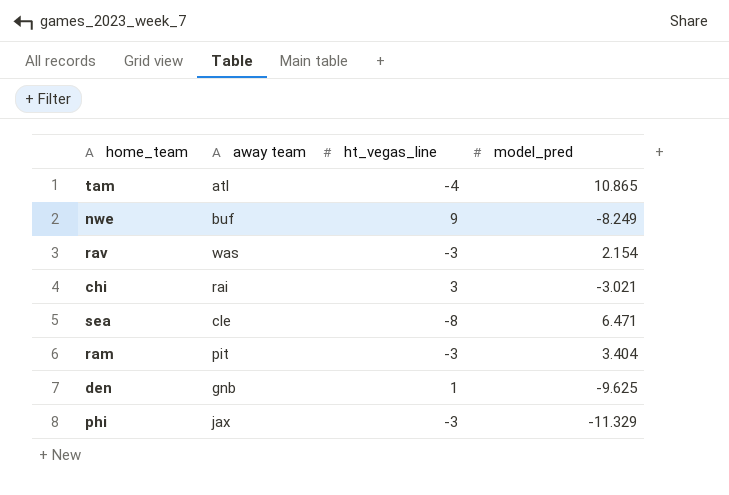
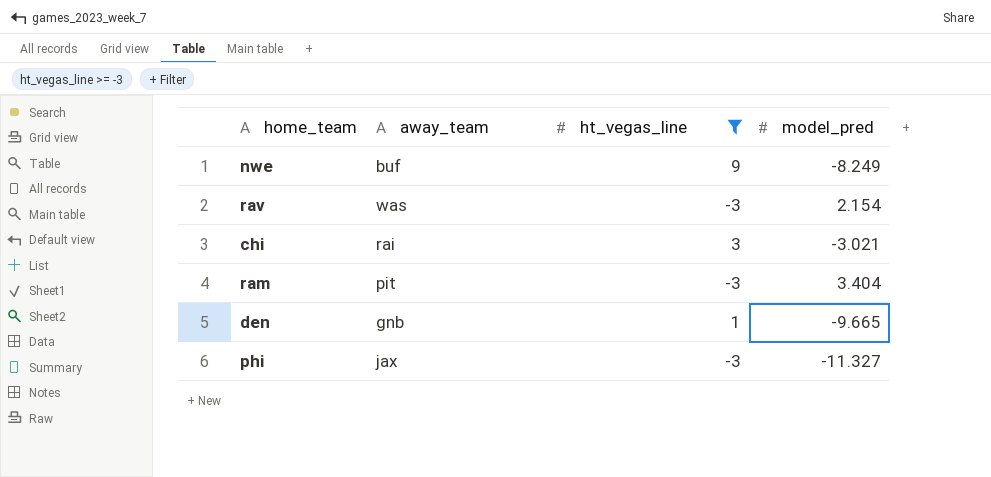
filter: none -> ht_vegas_line >= -3
column name: away team -> away_team
den | model_pred: -9.625 -> -9.665
phi | model_pred: -11.329 -> -11.327

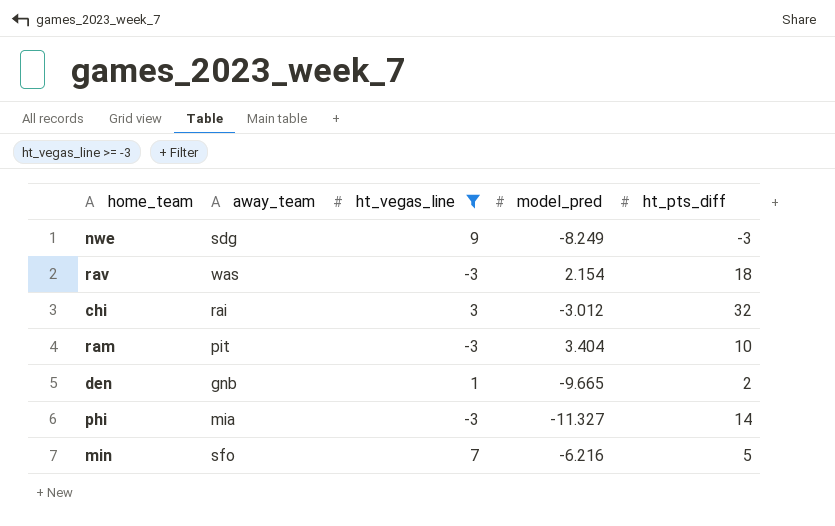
column ht_pts_diff | position: none -> 5
nwe | away_team: buf -> sdg
chi | model_pred: -3.021 -> -3.012
phi | away_team: jax -> mia
row min: none -> sfo | 7 | -6.216 | 5

